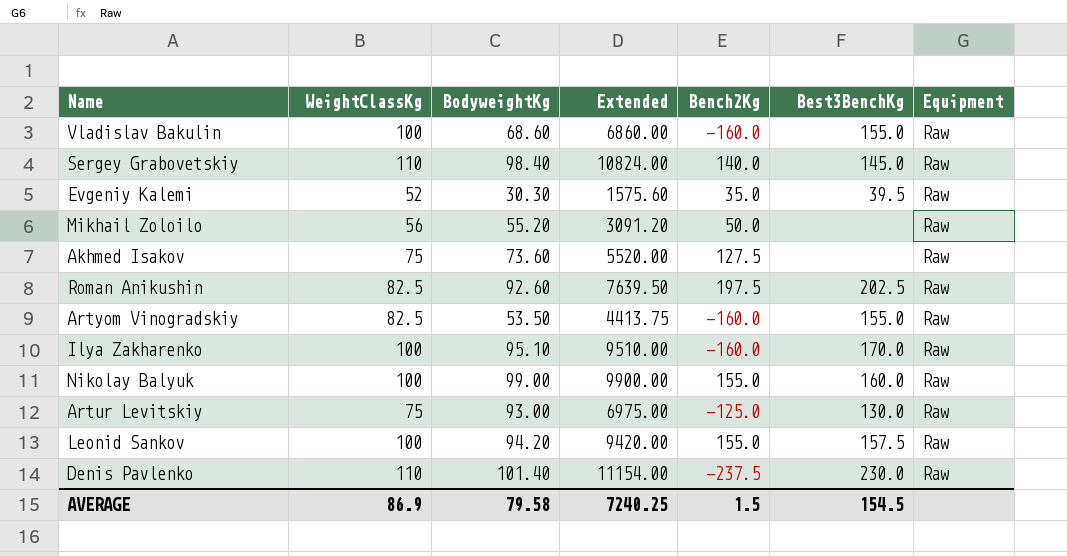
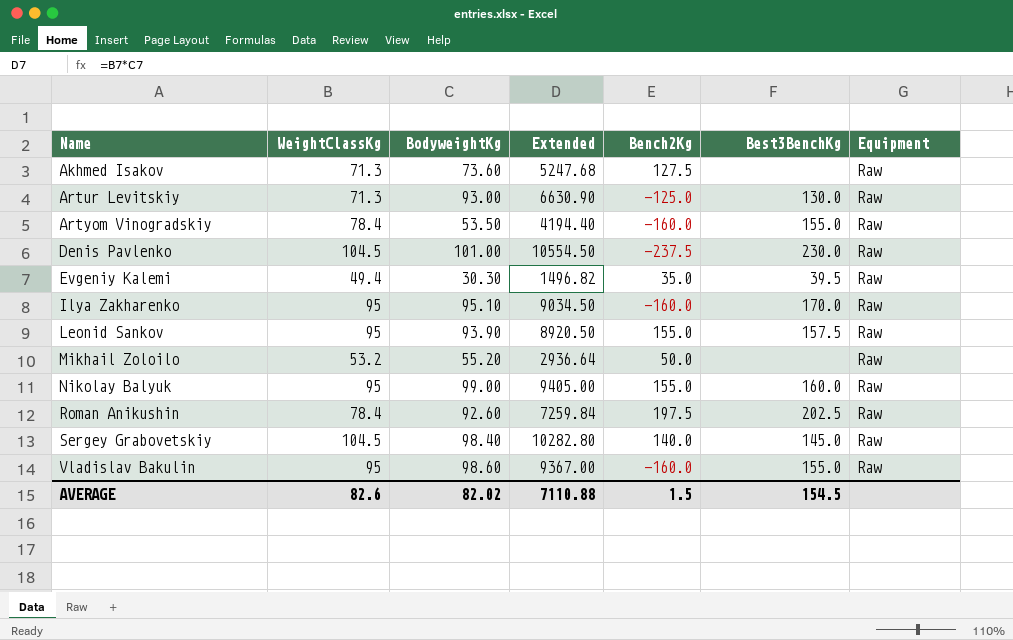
row order: none -> Name ascending
Akhmed Isakov | WeightClassKg: 75 -> 71.3
Akhmed Isakov | Extended: 5520.00 -> 5247.68
Artur Levitskiy | WeightClassKg: 75 -> 71.3
Artur Levitskiy | Extended: 6975.00 -> 6630.90
Artyom Vinogradskiy | WeightClassKg: 82.5 -> 78.4
Artyom Vinogradskiy | Extended: 4413.75 -> 4194.40
Denis Pavlenko | WeightClassKg: 110 -> 104.5
Denis Pavlenko | BodyweightKg: 101.40 -> 101.00
Denis Pavlenko | Extended: 11154.00 -> 10554.50
Evgeniy Kalemi | WeightClassKg: 52 -> 49.4
Evgeniy Kalemi | Extended: 1575.60 -> 1496.82
Ilya Zakharenko | WeightClassKg: 100 -> 95
Ilya Zakharenko | Extended: 9510.00 -> 9034.50
Leonid Sankov | WeightClassKg: 100 -> 95
Leonid Sankov | BodyweightKg: 94.20 -> 93.90
Leonid Sankov | Extended: 9420.00 -> 8920.50
Mikhail Zoloilo | WeightClassKg: 56 -> 53.2
Mikhail Zoloilo | Extended: 3091.20 -> 2936.64
Nikolay Balyuk | WeightClassKg: 100 -> 95
Nikolay Balyuk | Extended: 9900.00 -> 9405.00
Roman Anikushin | WeightClassKg: 82.5 -> 78.4
Roman Anikushin | Extended: 7639.50 -> 7259.84
Sergey Grabovetskiy | WeightClassKg: 110 -> 104.5
Sergey Grabovetskiy | Extended: 10824.00 -> 10282.80
Vladislav Bakulin | WeightClassKg: 100 -> 95
Vladislav Bakulin | BodyweightKg: 68.60 -> 98.60
Vladislav Bakulin | Extended: 6860.00 -> 9367.00
AVERAGE | WeightClassKg: 86.9 -> 82.6
AVERAGE | BodyweightKg: 79.58 -> 82.02
AVERAGE | Extended: 7240.25 -> 7110.88

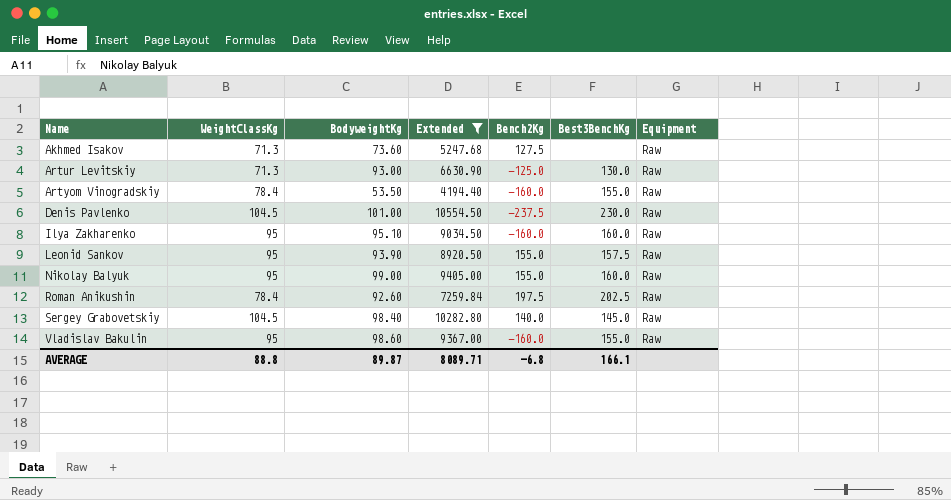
filter: none -> Extended >= 4194.40
Ilya Zakharenko | Best3BenchKg: 170.0 -> 160.0
AVERAGE | WeightClassKg: 82.6 -> 88.8
AVERAGE | BodyweightKg: 82.02 -> 89.87
AVERAGE | Extended: 7110.88 -> 8089.71
AVERAGE | Bench2Kg: 1.5 -> -6.8
AVERAGE | Best3BenchKg: 154.5 -> 166.1

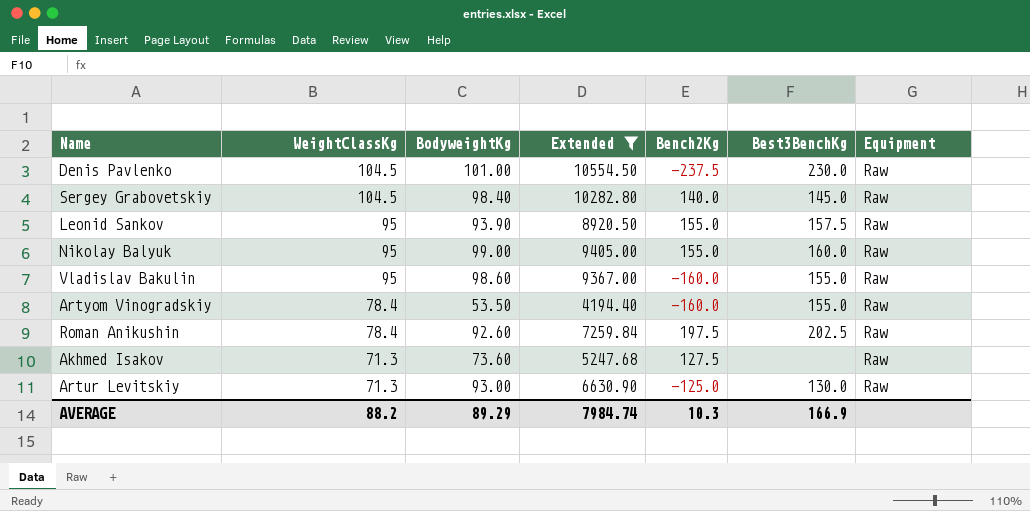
row order: Name ascending -> WeightClassKg descending
row Ilya Zakharenko: 95 | 95.10 | 9034.50 | -160.0 | 160.0 | Raw -> none
AVERAGE | WeightClassKg: 88.8 -> 88.2
AVERAGE | BodyweightKg: 89.87 -> 89.29
AVERAGE | Extended: 8089.71 -> 7984.74
AVERAGE | Bench2Kg: -6.8 -> 10.3
AVERAGE | Best3BenchKg: 166.1 -> 166.9

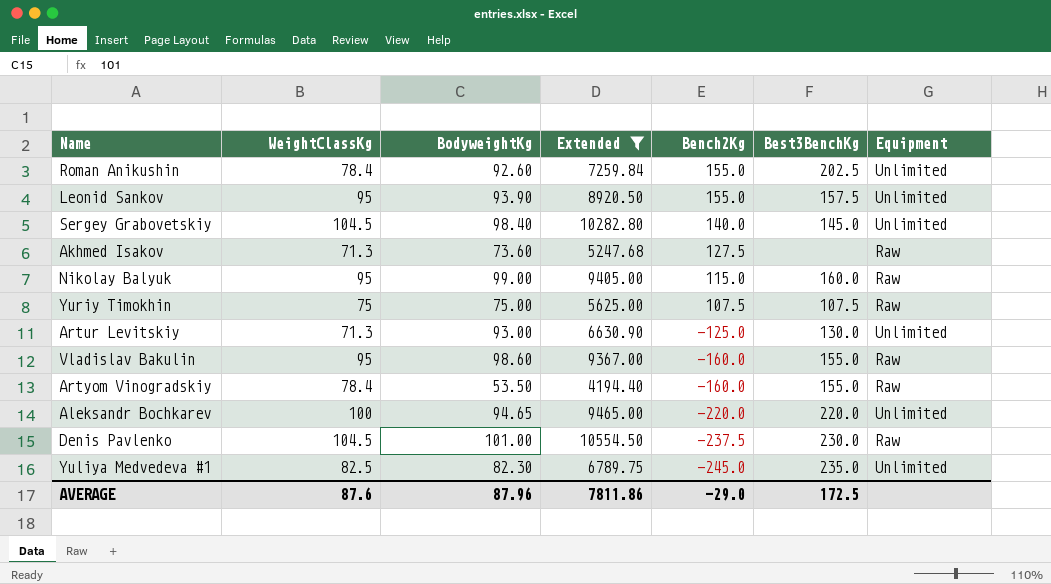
row order: WeightClassKg descending -> Bench2Kg descending
Roman Anikushin | Bench2Kg: 197.5 -> 155.0
Roman Anikushin | Equipment: Raw -> Unlimited
Leonid Sankov | Equipment: Raw -> Unlimited
Sergey Grabovetskiy | Equipment: Raw -> Unlimited
Nikolay Balyuk | Bench2Kg: 155.0 -> 115.0
row Yuriy Timokhin: none -> 75 | 75.00 | 5625.00 | 107.5 | 107.5 | Raw
Artur Levitskiy | Equipment: Raw -> Unlimited
row Aleksandr Bochkarev: none -> 100 | 94.65 | 9465.00 | -220.0 | 220.0 | Unlimited
row Yuliya Medvedeva #1: none -> 82.5 | 82.30 | 6789.75 | -245.0 | 235.0 | Unlimited
AVERAGE | WeightClassKg: 88.2 -> 87.6
AVERAGE | BodyweightKg: 89.29 -> 87.96
AVERAGE | Extended: 7984.74 -> 7811.86
AVERAGE | Bench2Kg: 10.3 -> -29.0
AVERAGE | Best3BenchKg: 166.9 -> 172.5

